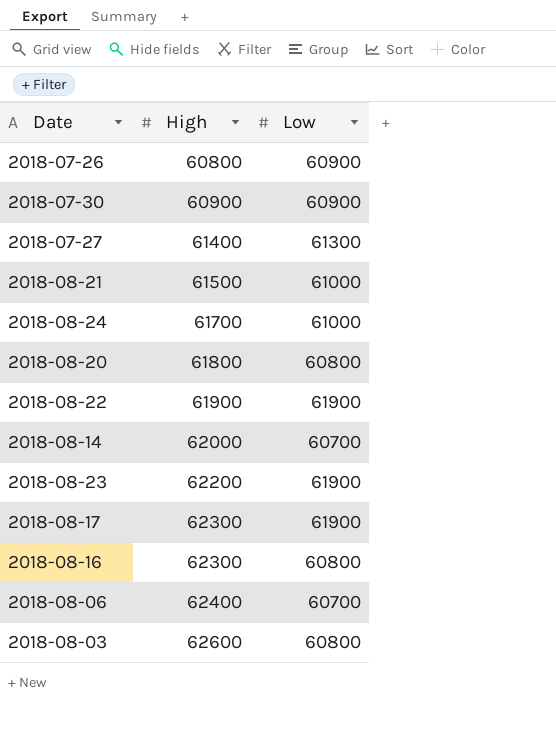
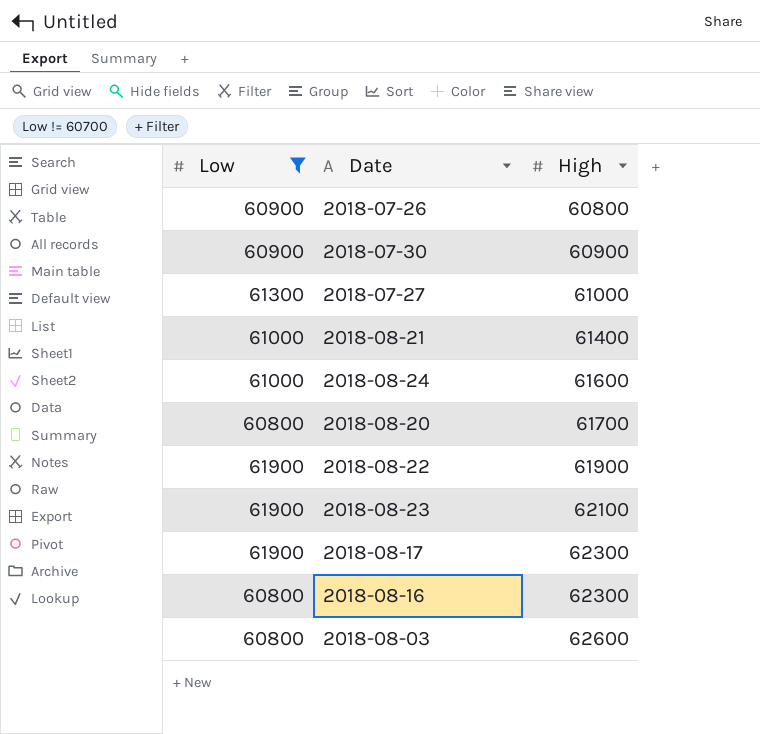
filter: none -> Low != 60700
column Low | position: 3 -> 1
2018-07-27 | High: 61400 -> 61000
2018-08-21 | High: 61500 -> 61400
2018-08-24 | High: 61700 -> 61600
2018-08-20 | High: 61800 -> 61700
2018-08-23 | High: 62200 -> 62100

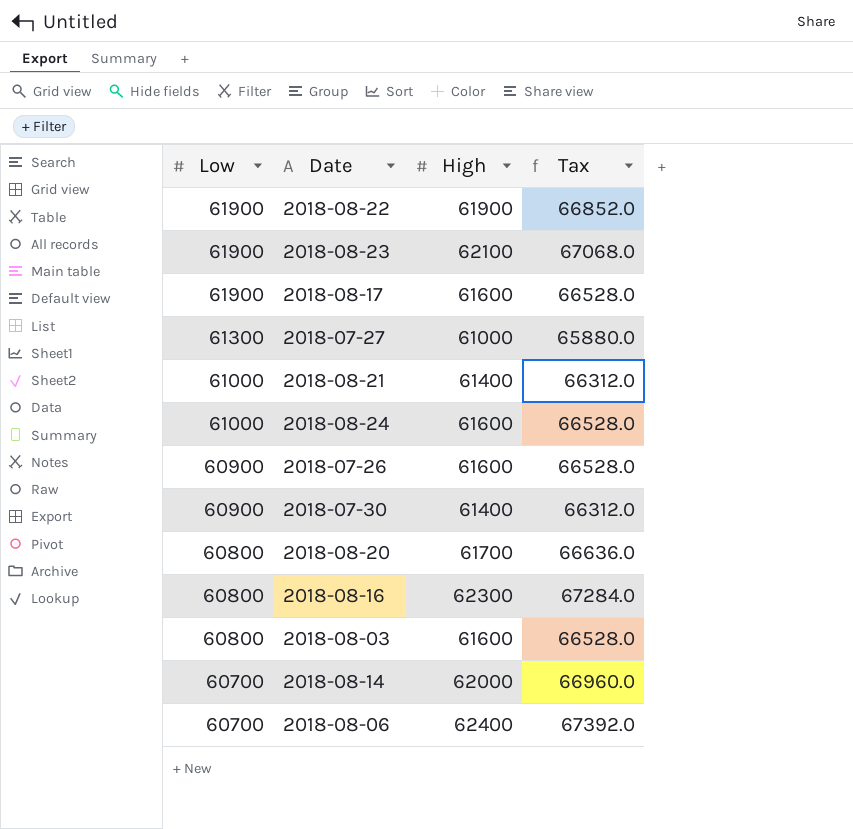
filter: Low != 60700 -> none
row order: High ascending -> Low descending
column Tax | formula: none -> [High] * 1.08
2018-08-17 | High: 62300 -> 61600
2018-07-26 | High: 60800 -> 61600
2018-07-30 | High: 60900 -> 61400
2018-08-03 | High: 62600 -> 61600

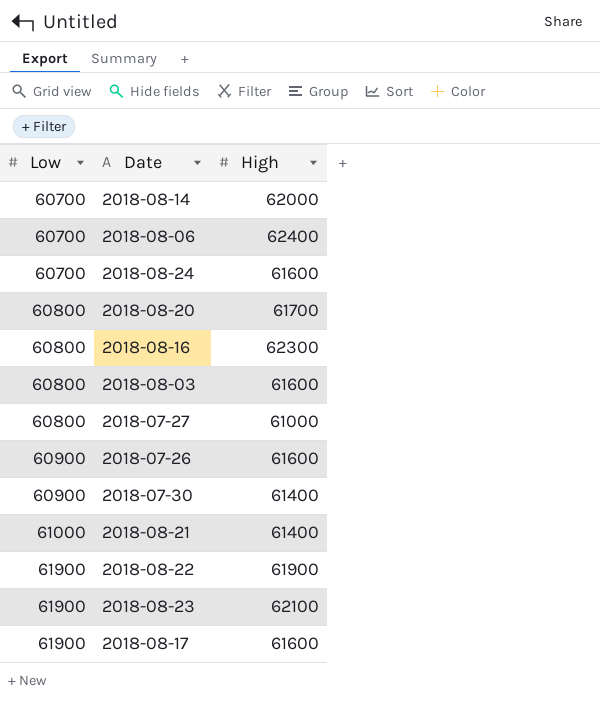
row order: Low descending -> Low ascending
column Tax | formula: [High] * 1.08 -> none
2018-08-24 | Low: 61000 -> 60700
2018-07-27 | Low: 61300 -> 60800

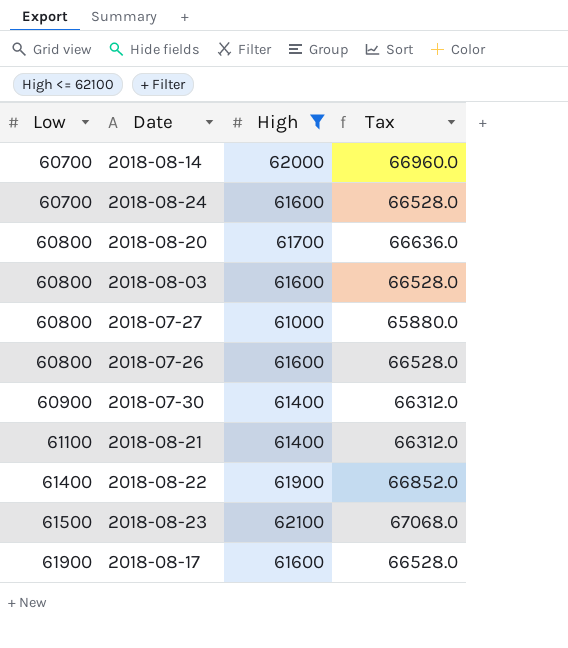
filter: none -> High <= 62100
column Tax | formula: none -> [High] * 1.08
2018-07-26 | Low: 60900 -> 60800
2018-08-21 | Low: 61000 -> 61100
2018-08-22 | Low: 61900 -> 61400
2018-08-23 | Low: 61900 -> 61500

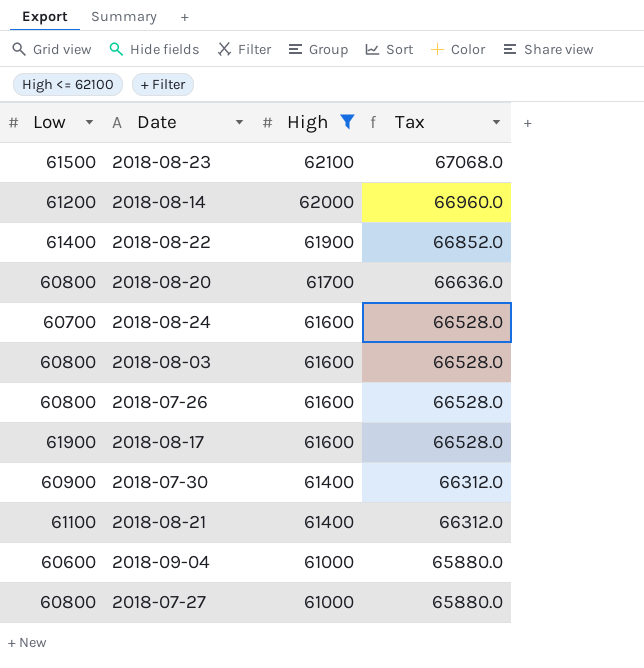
row order: Low ascending -> High descending
2018-08-14 | Low: 60700 -> 61200
row 2018-09-04: none -> 60600 | 61000 | 65880.0

